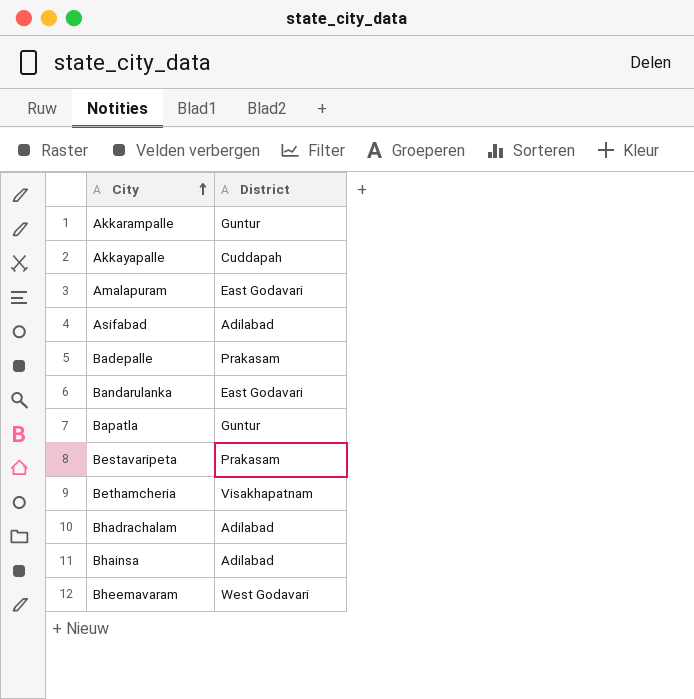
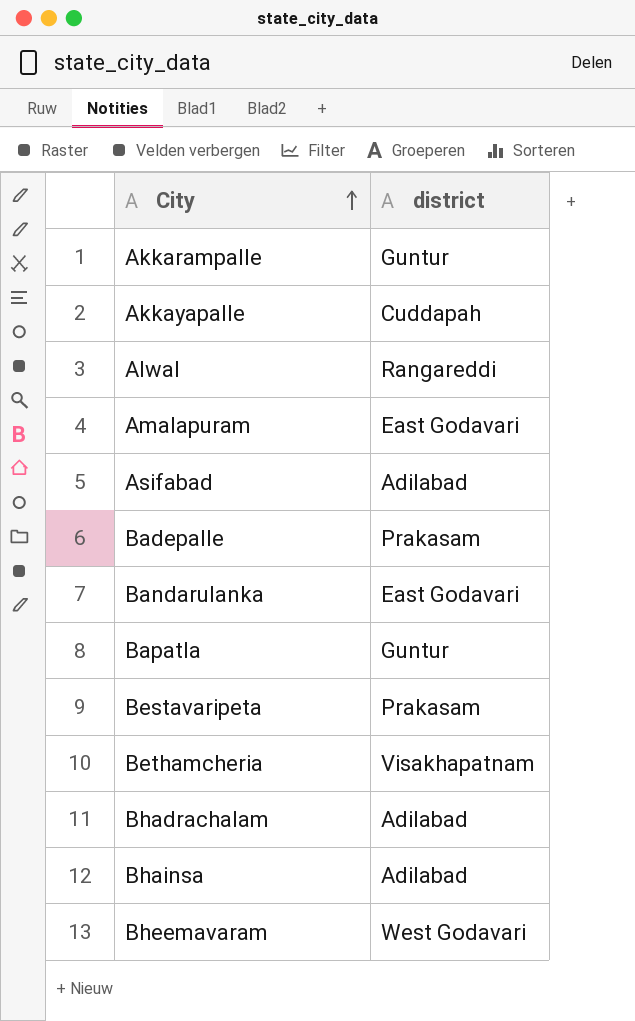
column name: District -> district
row Alwal: none -> Rangareddi

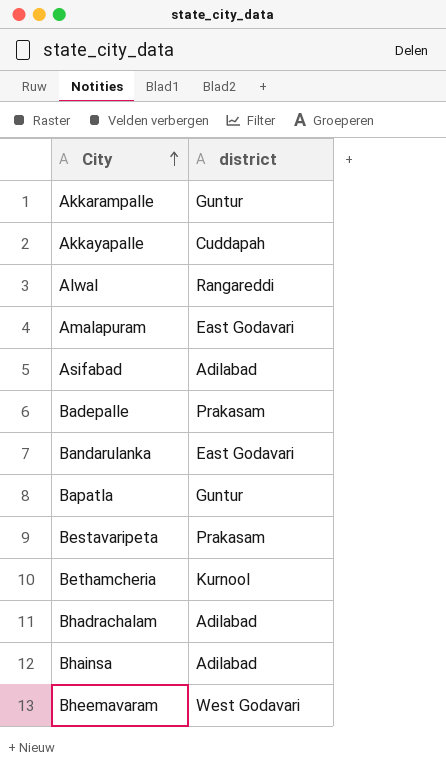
Bethamcheria | district: Visakhapatnam -> Kurnool

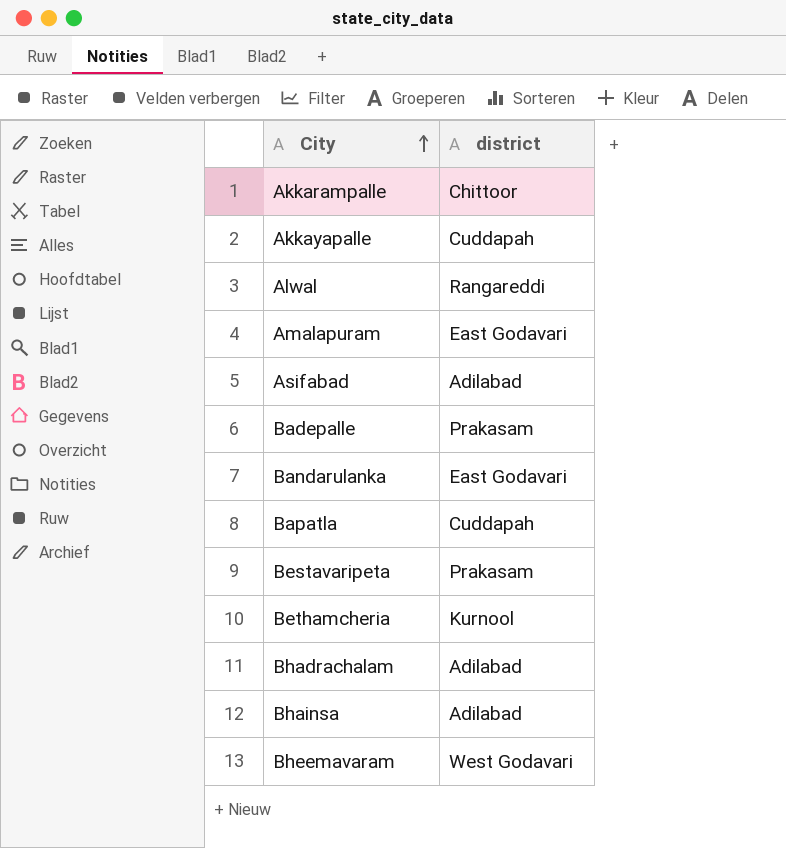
Akkarampalle | district: Guntur -> Chittoor
Bapatla | district: Guntur -> Cuddapah

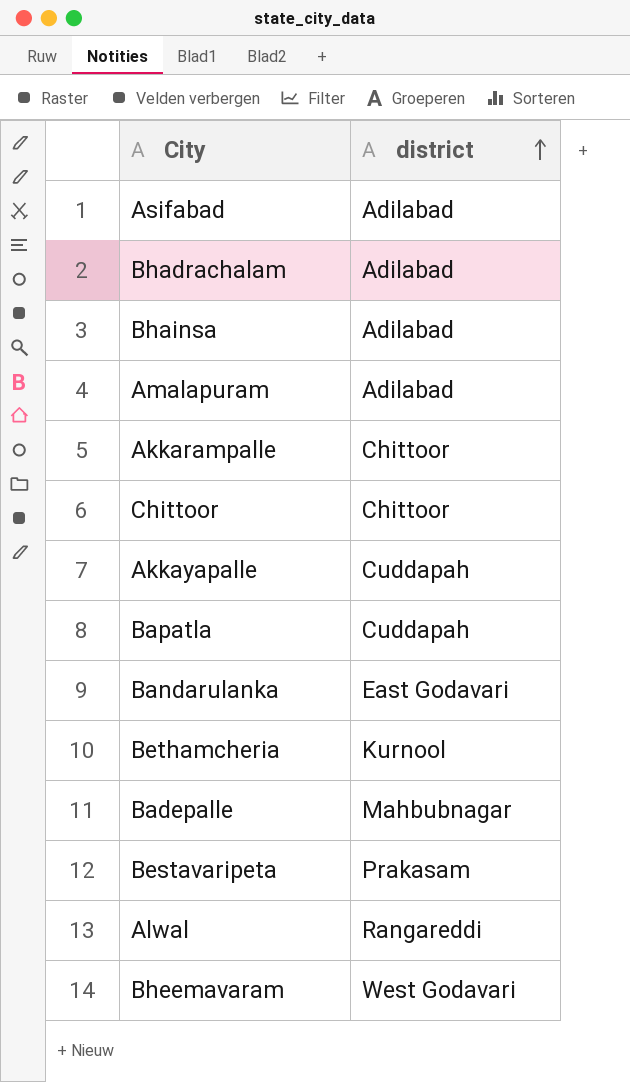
row order: City ascending -> district ascending
Amalapuram | district: East Godavari -> Adilabad
row Chittoor: none -> Chittoor
Badepalle | district: Prakasam -> Mahbubnagar

